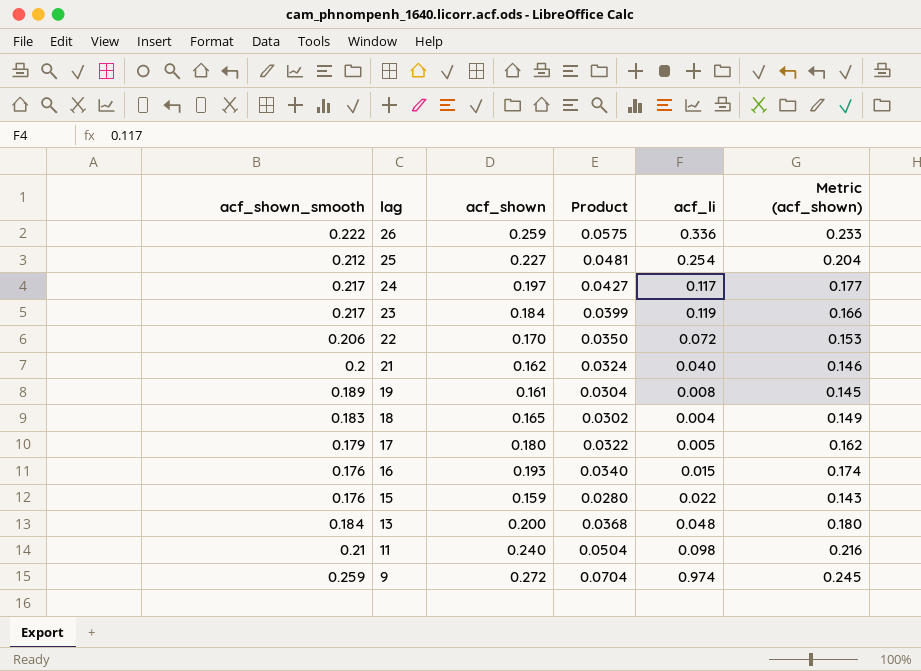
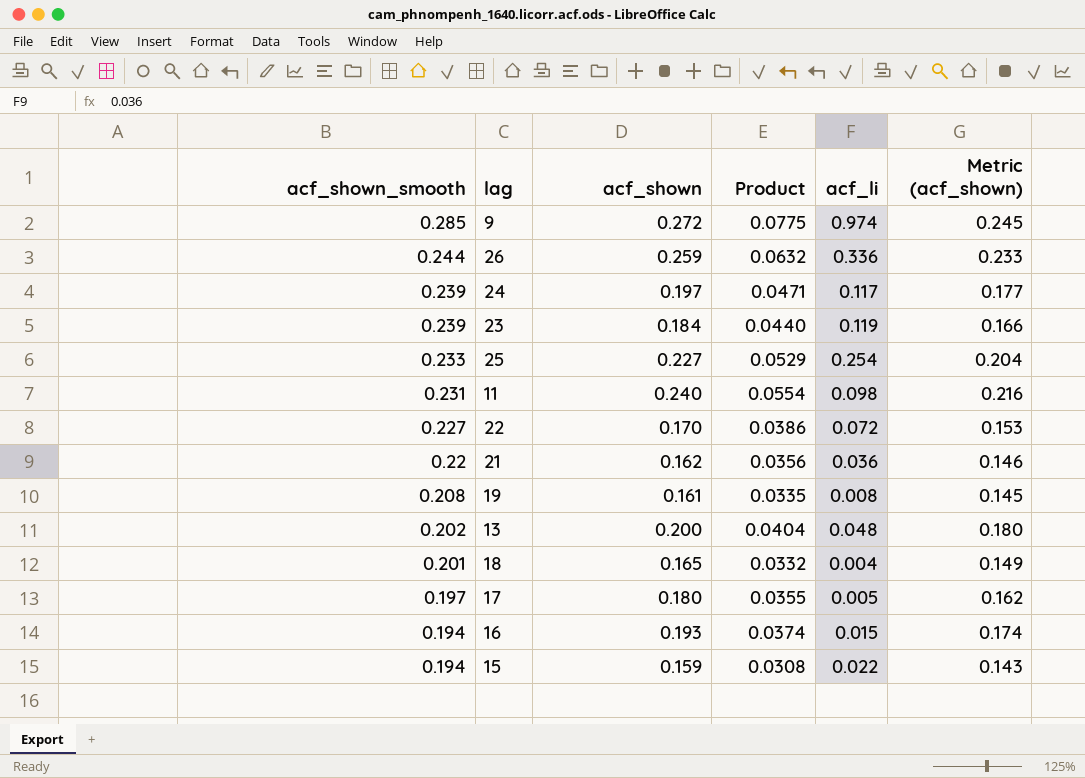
row order: lag descending -> acf_shown_smooth descending
9 | acf_shown_smooth: 0.259 -> 0.285
9 | Product: 0.0704 -> 0.0775
26 | acf_shown_smooth: 0.222 -> 0.244
26 | Product: 0.0575 -> 0.0632
24 | acf_shown_smooth: 0.217 -> 0.239
24 | Product: 0.0427 -> 0.0471
23 | acf_shown_smooth: 0.217 -> 0.239
23 | Product: 0.0399 -> 0.0440
25 | acf_shown_smooth: 0.212 -> 0.233
25 | Product: 0.0481 -> 0.0529
11 | acf_shown_smooth: 0.21 -> 0.231
11 | Product: 0.0504 -> 0.0554
22 | acf_shown_smooth: 0.206 -> 0.227
22 | Product: 0.0350 -> 0.0386
21 | acf_shown_smooth: 0.2 -> 0.22
21 | Product: 0.0324 -> 0.0356
21 | acf_li: 0.040 -> 0.036
19 | acf_shown_smooth: 0.189 -> 0.208
19 | Product: 0.0304 -> 0.0335
13 | acf_shown_smooth: 0.184 -> 0.202
13 | Product: 0.0368 -> 0.0404
18 | acf_shown_smooth: 0.183 -> 0.201
18 | Product: 0.0302 -> 0.0332
17 | acf_shown_smooth: 0.179 -> 0.197
17 | Product: 0.0322 -> 0.0355
16 | acf_shown_smooth: 0.176 -> 0.194
16 | Product: 0.0340 -> 0.0374
15 | acf_shown_smooth: 0.176 -> 0.194
15 | Product: 0.0280 -> 0.0308

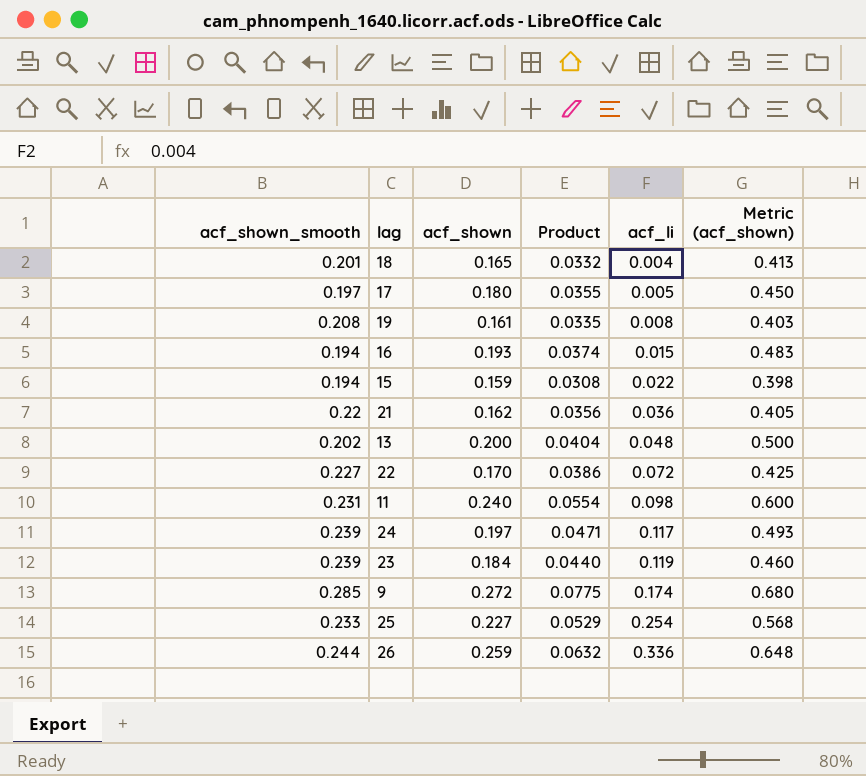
row order: acf_shown_smooth descending -> acf_li ascending
column Metric (acf_shown) | formula: [acf_shown] * 0.9 -> [acf_shown] * 2.5
9 | acf_li: 0.974 -> 0.174

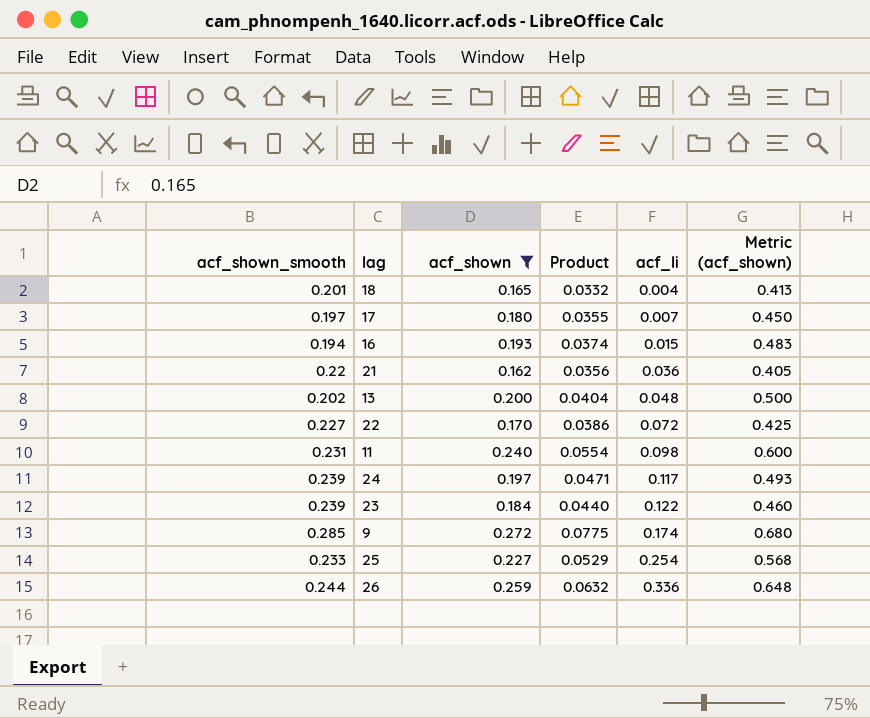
filter: none -> acf_shown >= 0.162
17 | acf_li: 0.005 -> 0.007
23 | acf_li: 0.119 -> 0.122

